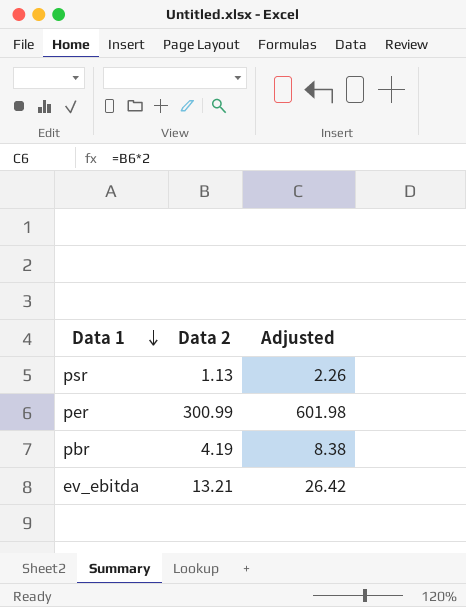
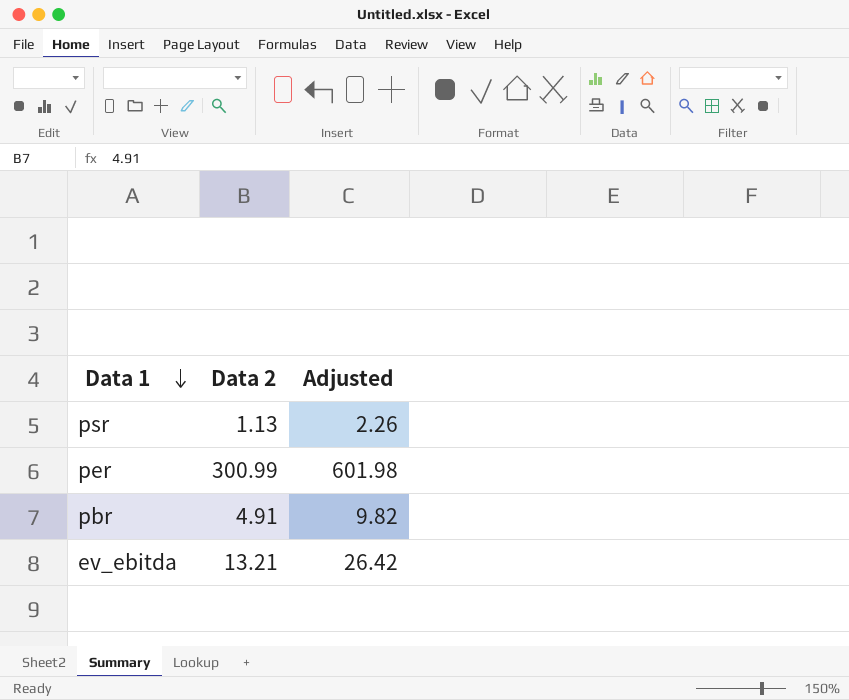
pbr | Data 2: 4.19 -> 4.91
pbr | Adjusted: 8.38 -> 9.82

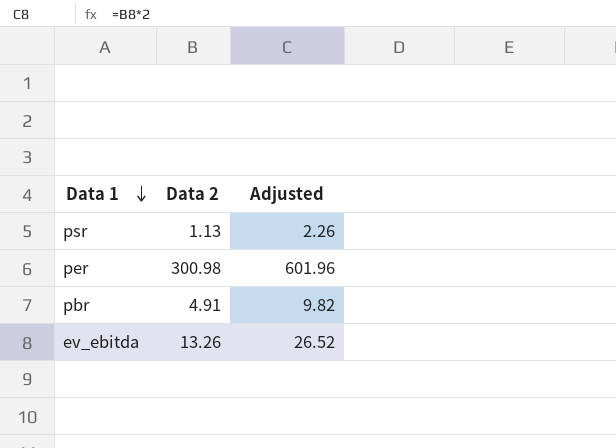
per | Data 2: 300.99 -> 300.98
per | Adjusted: 601.98 -> 601.96
ev_ebitda | Data 2: 13.21 -> 13.26
ev_ebitda | Adjusted: 26.42 -> 26.52

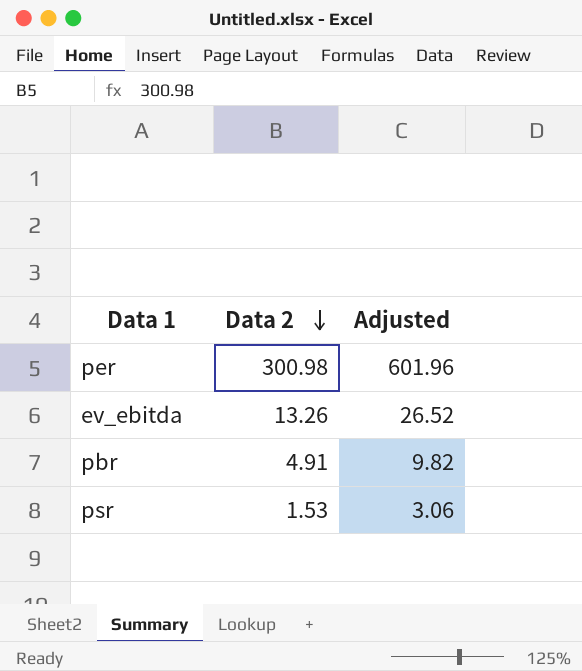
row order: Data 1 descending -> Data 2 descending
psr | Data 2: 1.13 -> 1.53
psr | Adjusted: 2.26 -> 3.06

